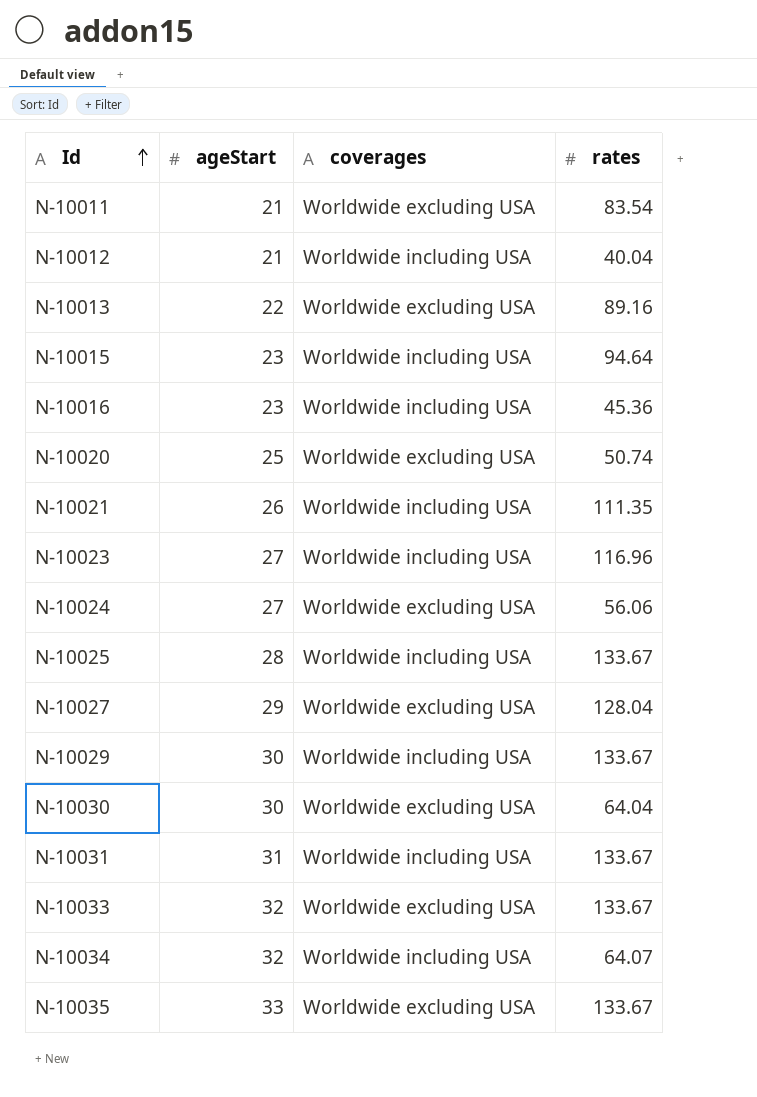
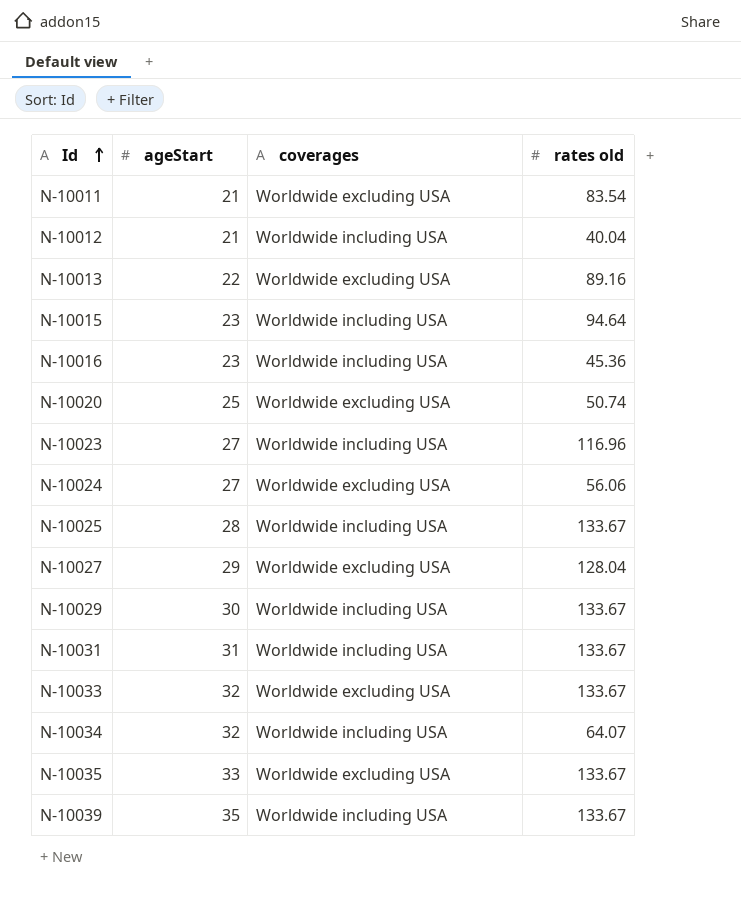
column name: rates -> rates old
row N-10021: 26 | Worldwide including USA | 111.35 -> none
row N-10030: 30 | Worldwide excluding USA | 64.04 -> none
row N-10039: none -> 35 | Worldwide including USA | 133.67

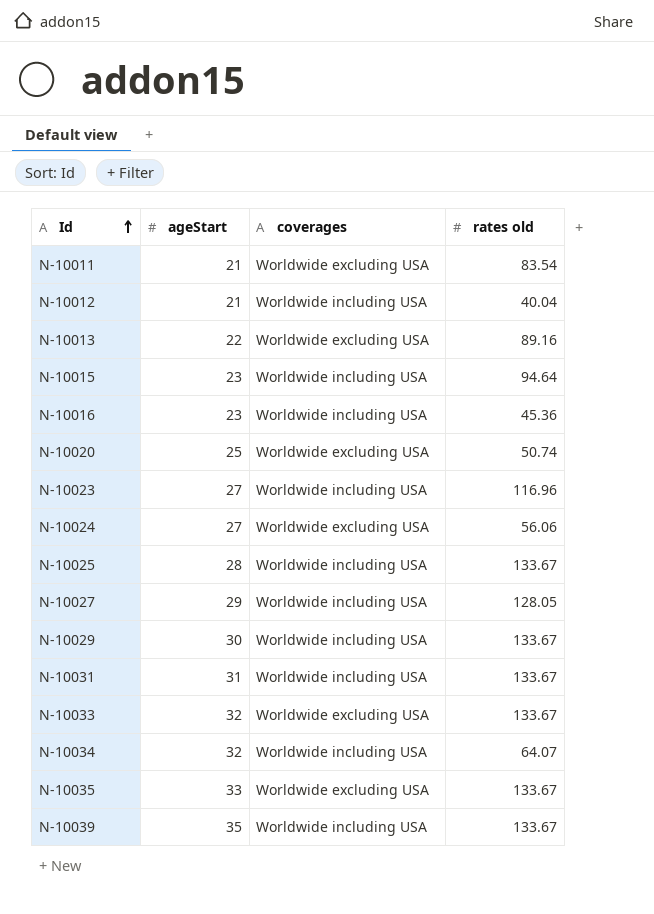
N-10027 | coverages: Worldwide excluding USA -> Worldwide including USA
N-10027 | rates old: 128.04 -> 128.05

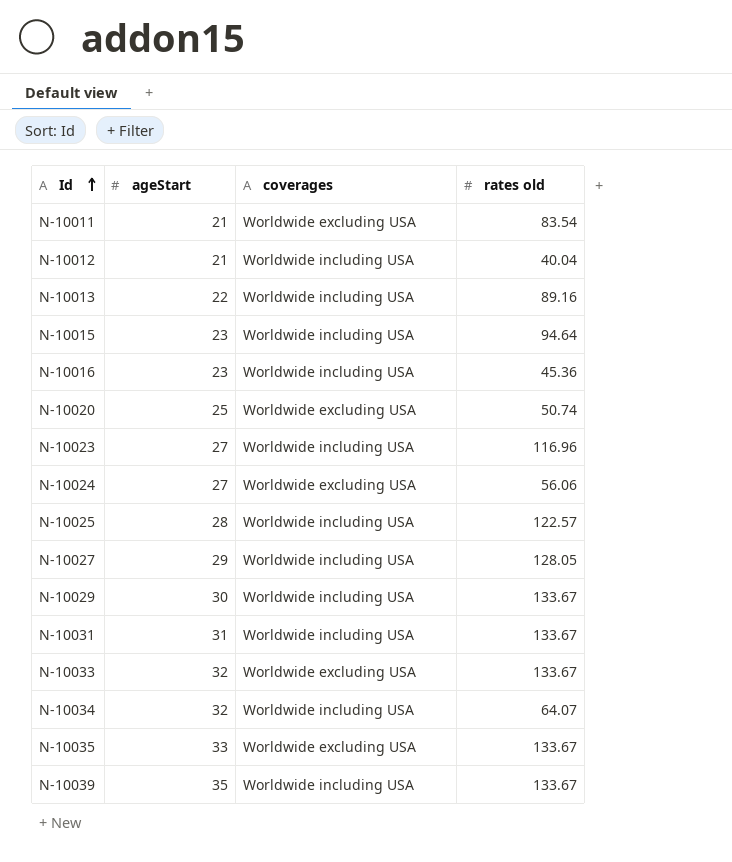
N-10013 | coverages: Worldwide excluding USA -> Worldwide including USA
N-10025 | rates old: 133.67 -> 122.57

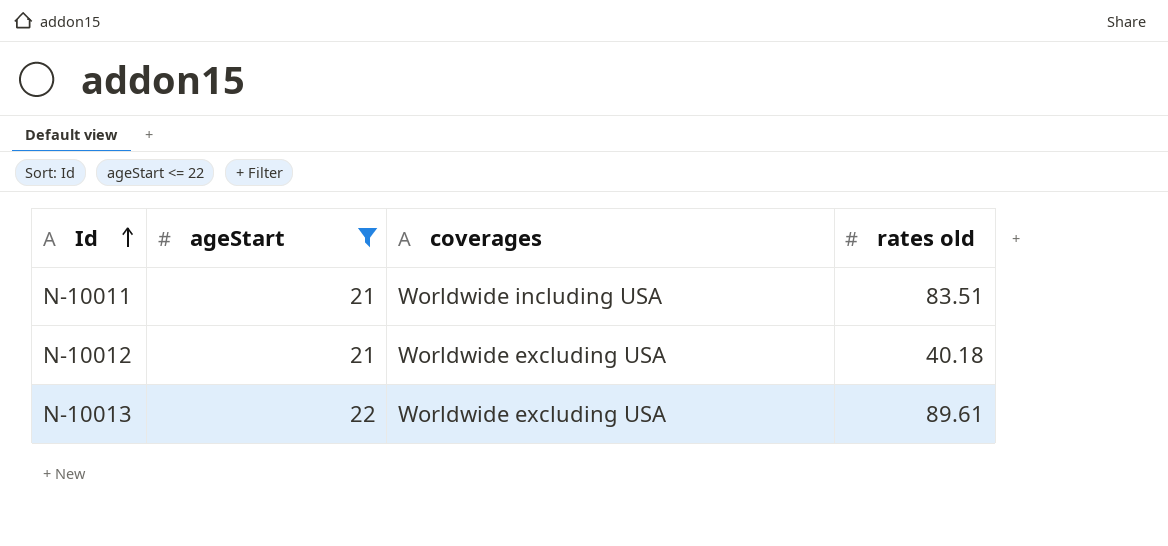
filter: none -> ageStart <= 22
N-10011 | coverages: Worldwide excluding USA -> Worldwide including USA
N-10011 | rates old: 83.54 -> 83.51
N-10012 | coverages: Worldwide including USA -> Worldwide excluding USA
N-10012 | rates old: 40.04 -> 40.18
N-10013 | coverages: Worldwide including USA -> Worldwide excluding USA
N-10013 | rates old: 89.16 -> 89.61

